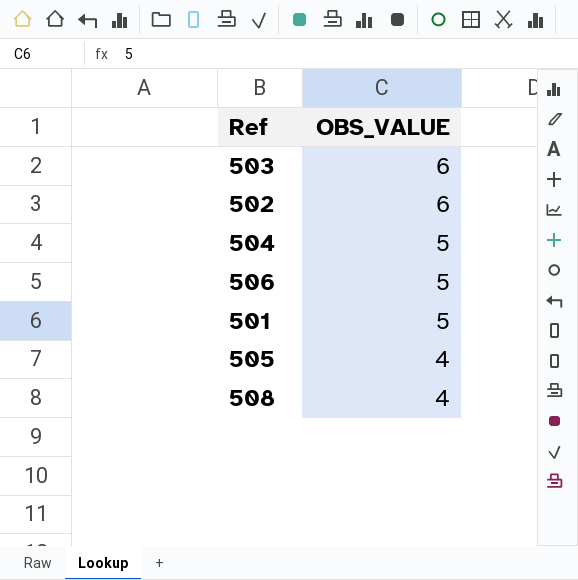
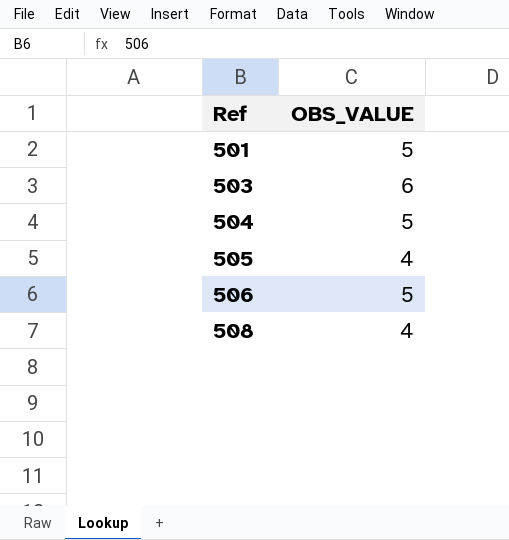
row order: OBS_VALUE descending -> Ref ascending
row 502: 6 -> none

